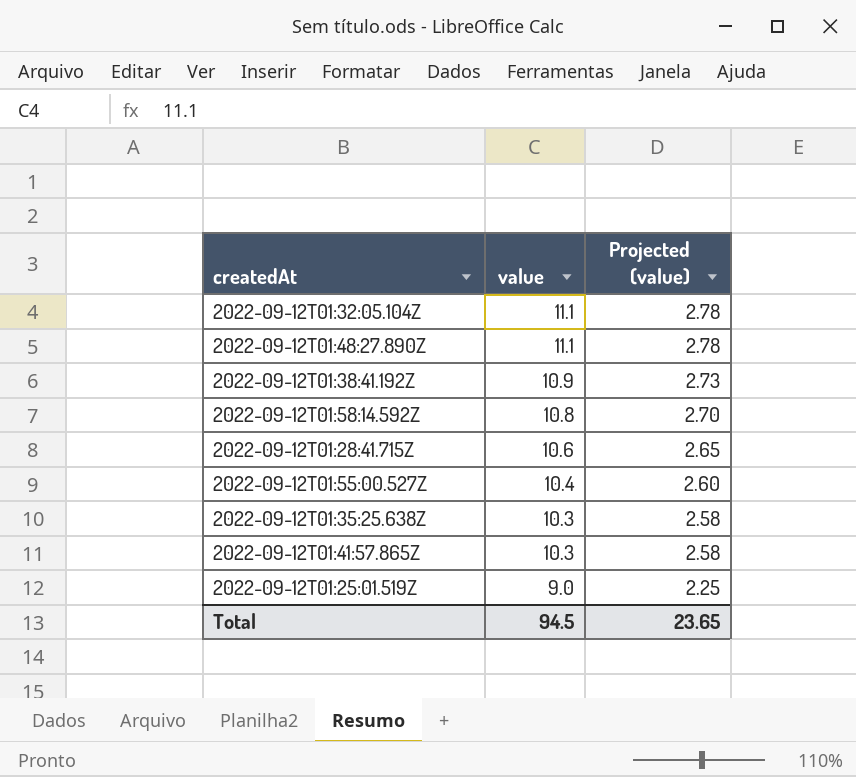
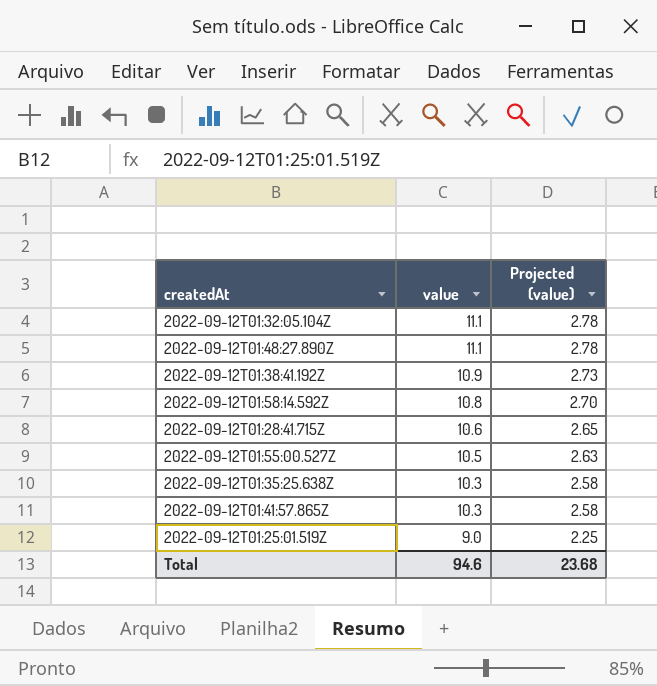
2022-09-12T01:55:00.527Z | value: 10.4 -> 10.5
2022-09-12T01:55:00.527Z | Projected (value): 2.60 -> 2.63
Total | value: 94.5 -> 94.6
Total | Projected (value): 23.65 -> 23.68

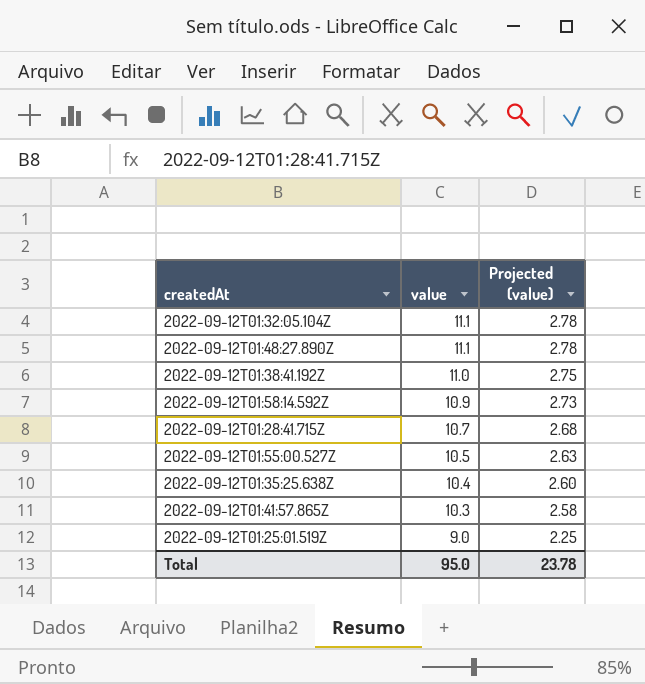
2022-09-12T01:38:41.192Z | value: 10.9 -> 11.0
2022-09-12T01:38:41.192Z | Projected (value): 2.73 -> 2.75
2022-09-12T01:58:14.592Z | value: 10.8 -> 10.9
2022-09-12T01:58:14.592Z | Projected (value): 2.70 -> 2.73
2022-09-12T01:28:41.715Z | value: 10.6 -> 10.7
2022-09-12T01:28:41.715Z | Projected (value): 2.65 -> 2.68
2022-09-12T01:35:25.638Z | value: 10.3 -> 10.4
2022-09-12T01:35:25.638Z | Projected (value): 2.58 -> 2.60
Total | value: 94.6 -> 95.0
Total | Projected (value): 23.68 -> 23.78

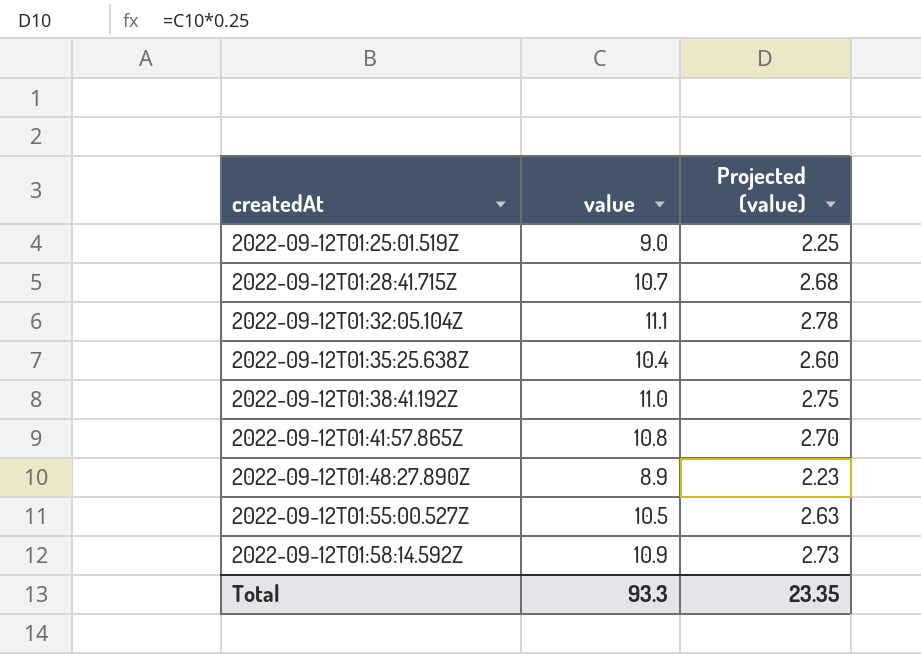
row order: value descending -> createdAt ascending
2022-09-12T01:41:57.865Z | value: 10.3 -> 10.8
2022-09-12T01:41:57.865Z | Projected (value): 2.58 -> 2.70
2022-09-12T01:48:27.890Z | value: 11.1 -> 8.9
2022-09-12T01:48:27.890Z | Projected (value): 2.78 -> 2.23
Total | value: 95.0 -> 93.3
Total | Projected (value): 23.78 -> 23.35

